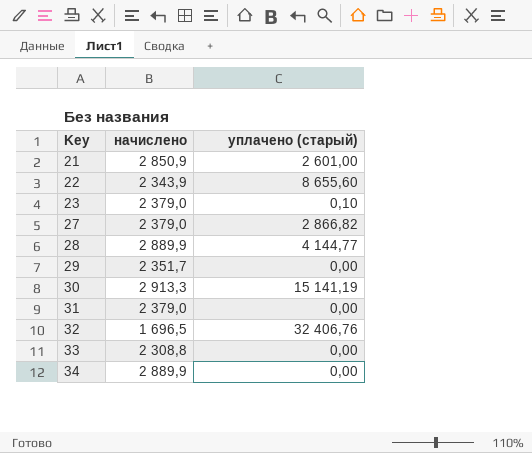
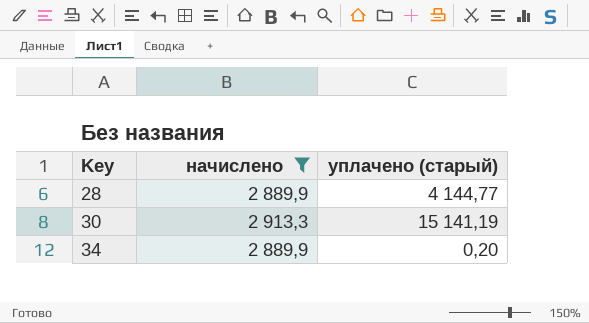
filter: none -> начислено >= 2 889,9
34 | уплачено (старый): 0,00 -> 0,20

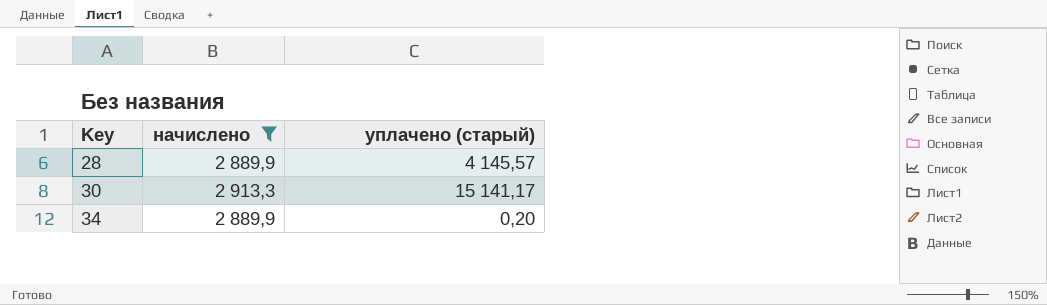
28 | уплачено (старый): 4 144,77 -> 4 145,57
30 | уплачено (старый): 15 141,19 -> 15 141,17

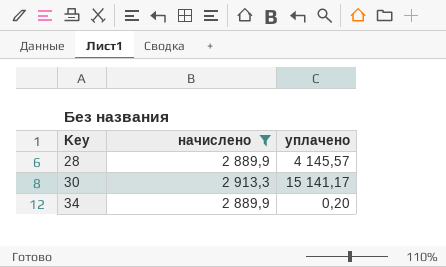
column name: уплачено (старый) -> уплачено

